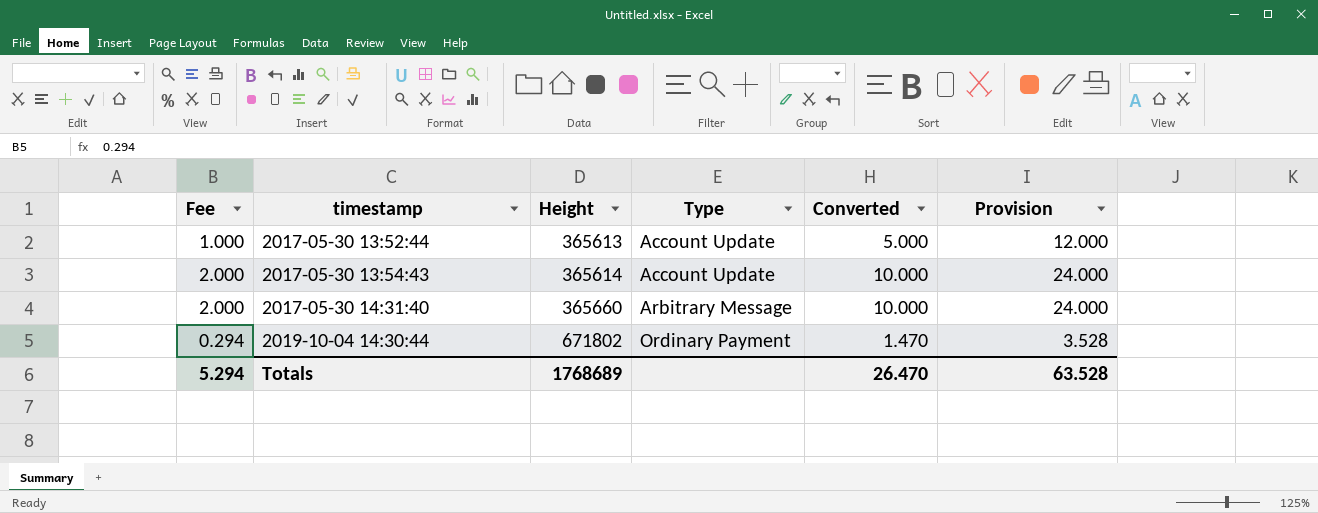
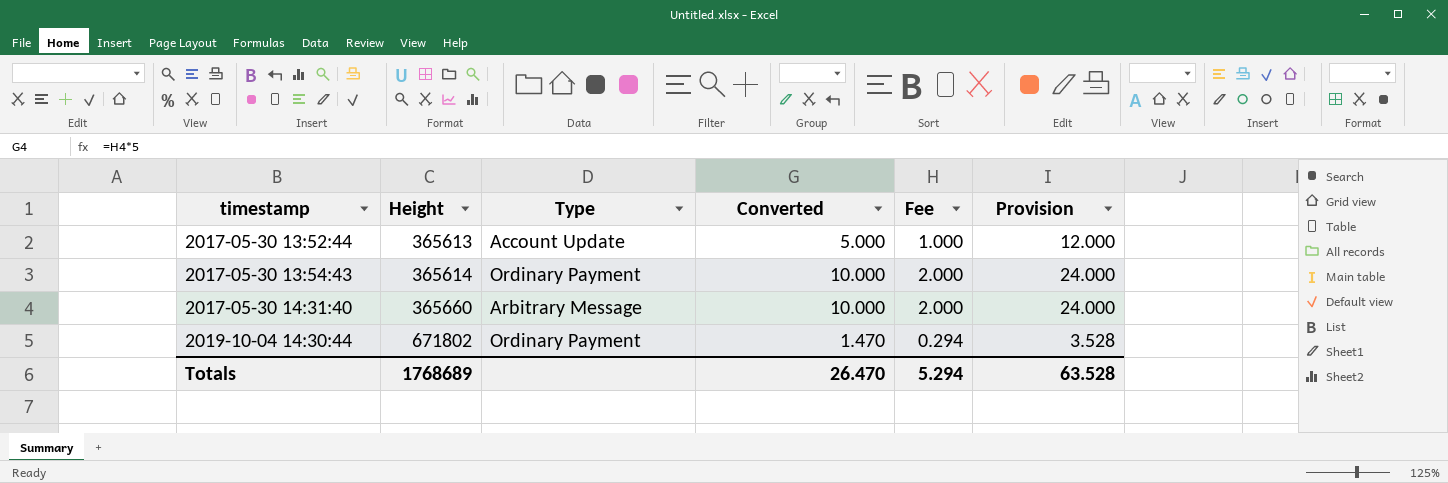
column Fee | position: 1 -> 5
2017-05-30 13:54:43 | Type: Account Update -> Ordinary Payment

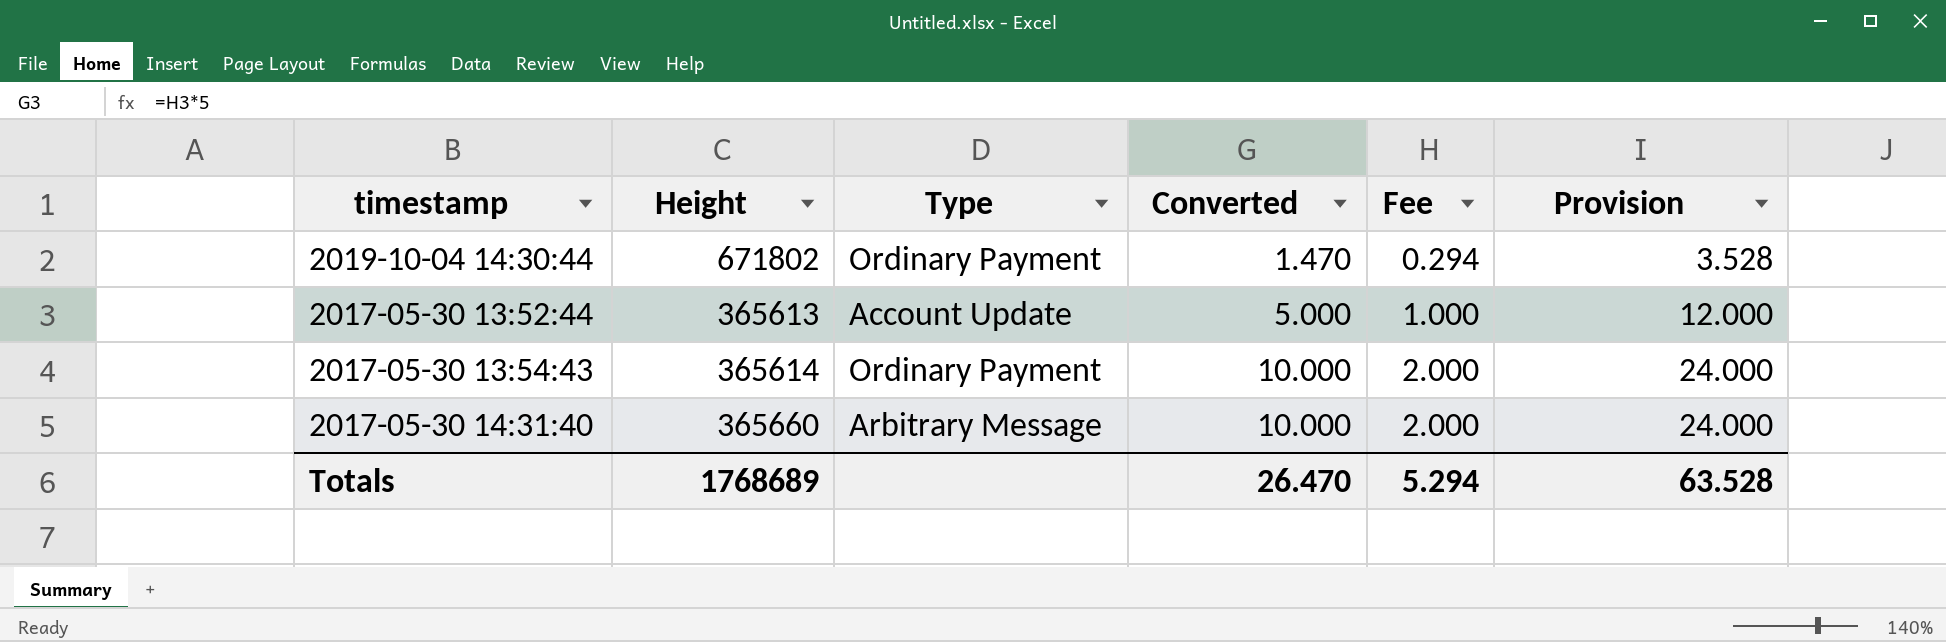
row order: timestamp ascending -> Converted ascending

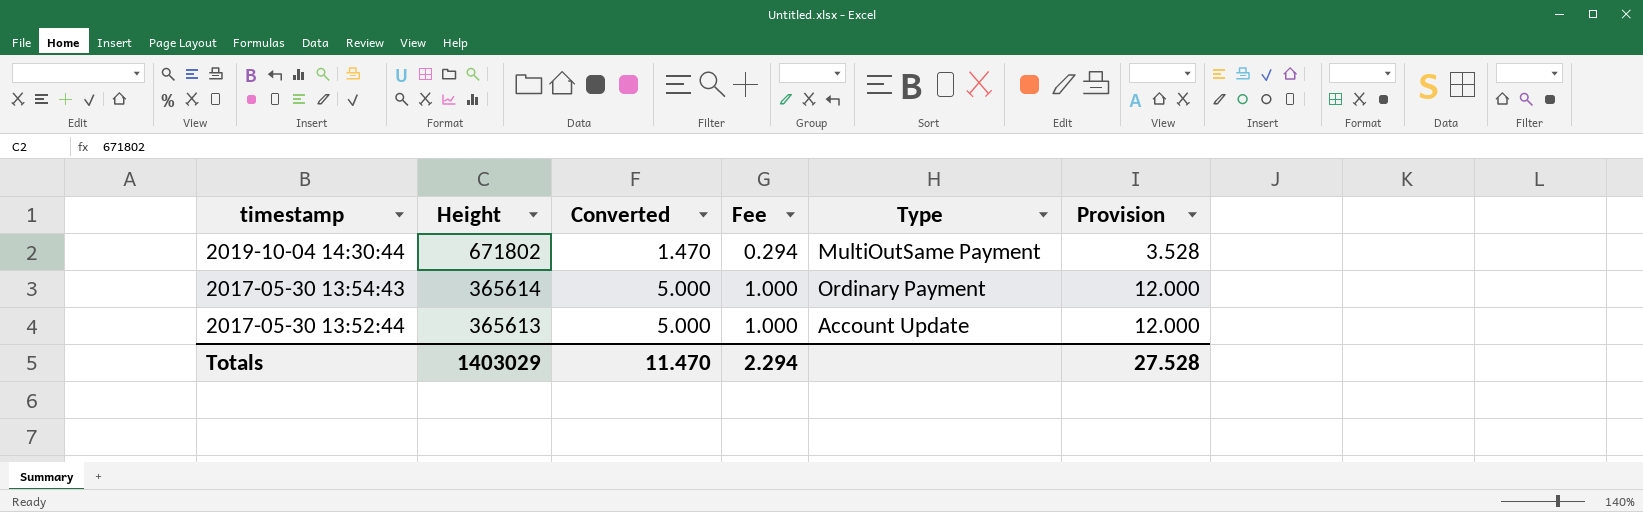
row order: Converted ascending -> timestamp descending
column Type | position: 3 -> 5
row 2017-05-30 14:31:40: 365660 | Arbitrary Message | 10.000 | 2.000 | 24.000 -> none
2019-10-04 14:30:44 | Type: Ordinary Payment -> MultiOutSame Payment
2017-05-30 13:54:43 | Converted: 10.000 -> 5.000
2017-05-30 13:54:43 | Fee: 2.000 -> 1.000
2017-05-30 13:54:43 | Provision: 24.000 -> 12.000
Totals | Height: 1768689 -> 1403029
Totals | Converted: 26.470 -> 11.470
Totals | Fee: 5.294 -> 2.294
Totals | Provision: 63.528 -> 27.528

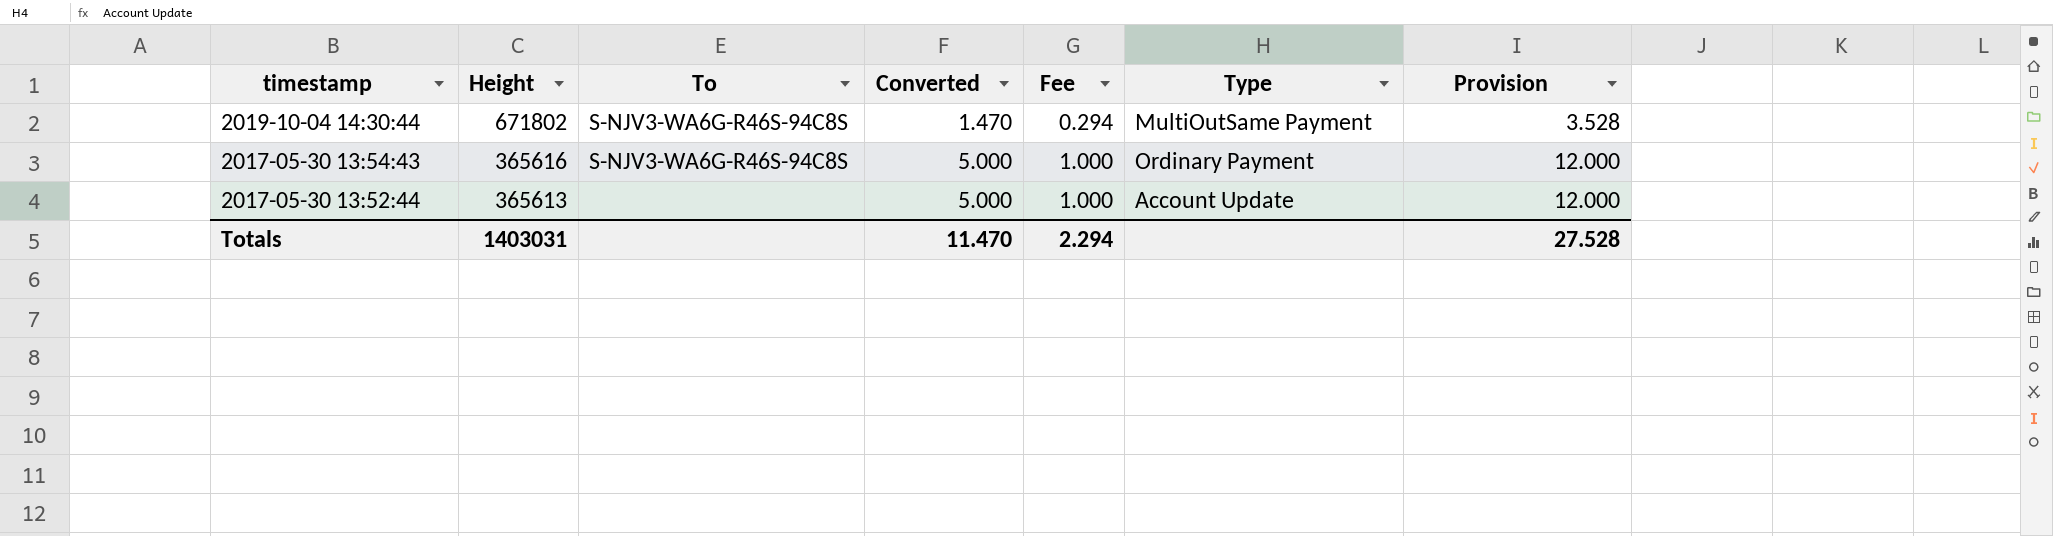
column To | position: none -> 3
2017-05-30 13:54:43 | Height: 365614 -> 365616
Totals | Height: 1403029 -> 1403031

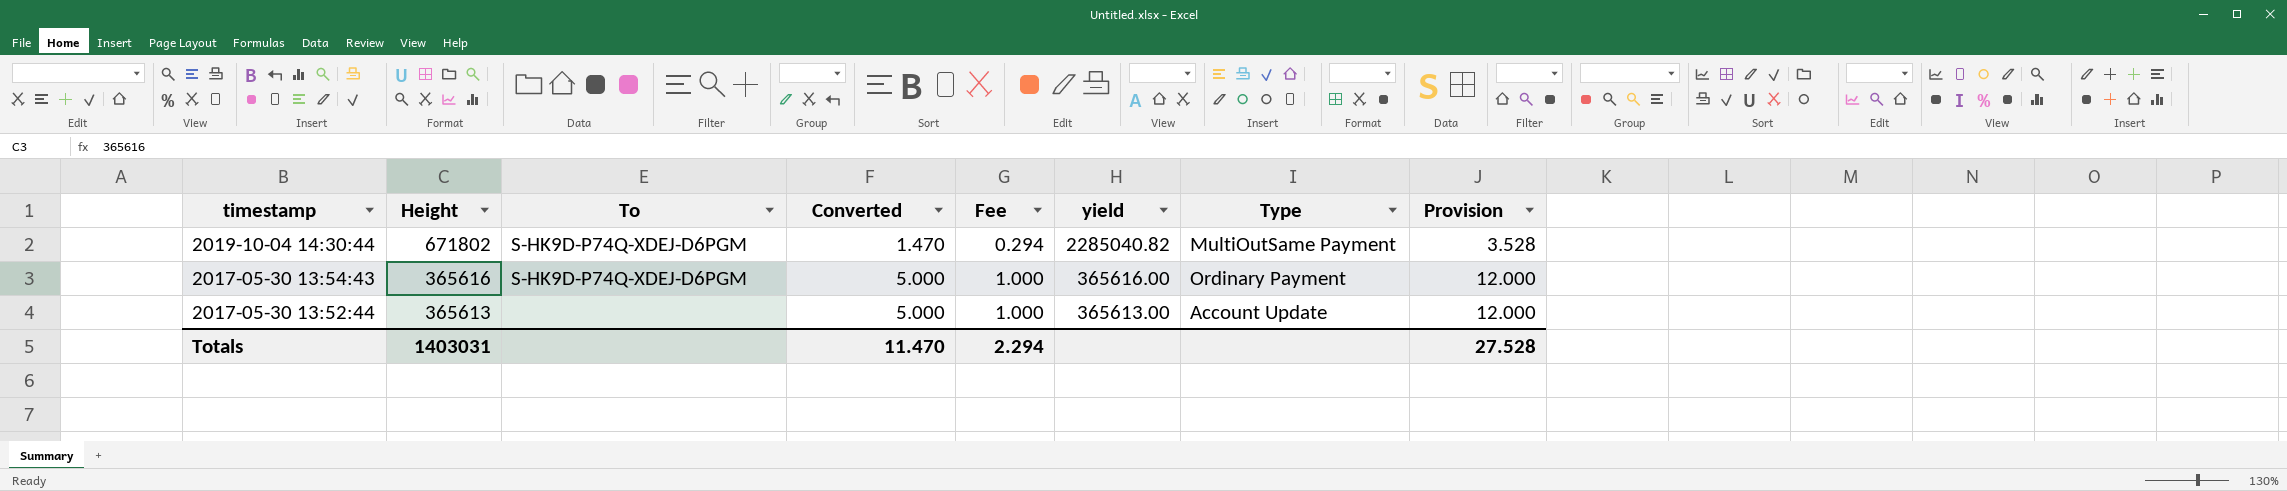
column yield | formula: none -> [Height] / [Fee]
2019-10-04 14:30:44 | To: S-NJV3-WA6G-R46S-94C8S -> S-HK9D-P74Q-XDEJ-D6PGM
2017-05-30 13:54:43 | To: S-NJV3-WA6G-R46S-94C8S -> S-HK9D-P74Q-XDEJ-D6PGM

